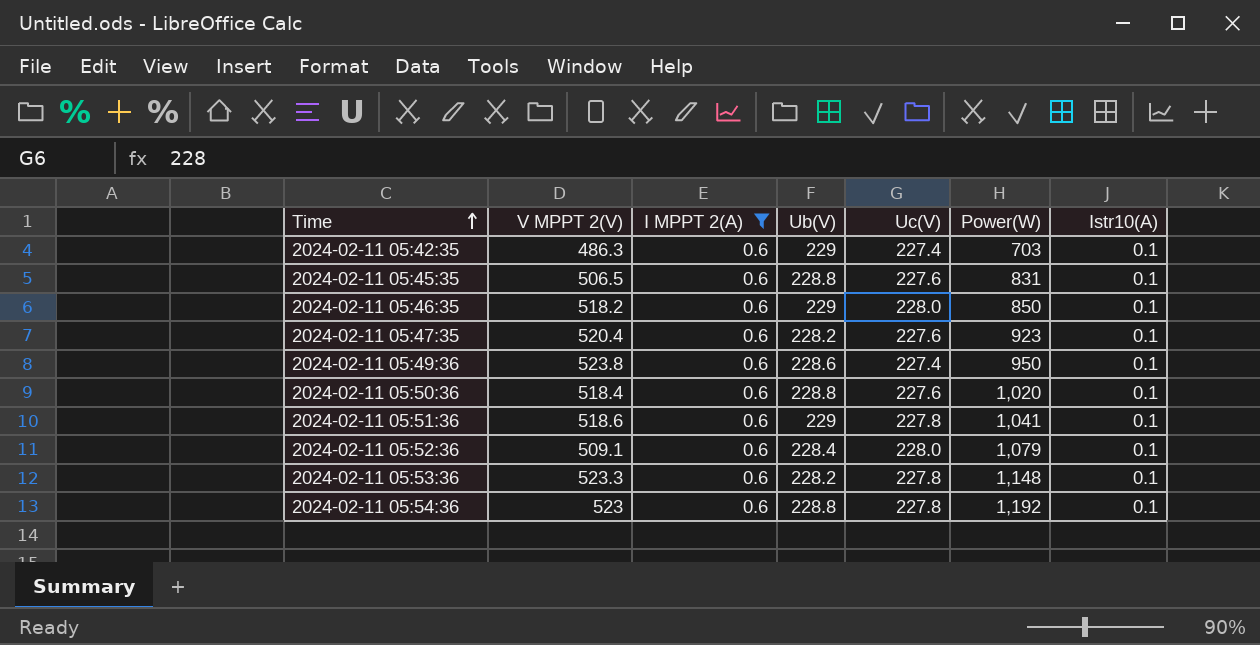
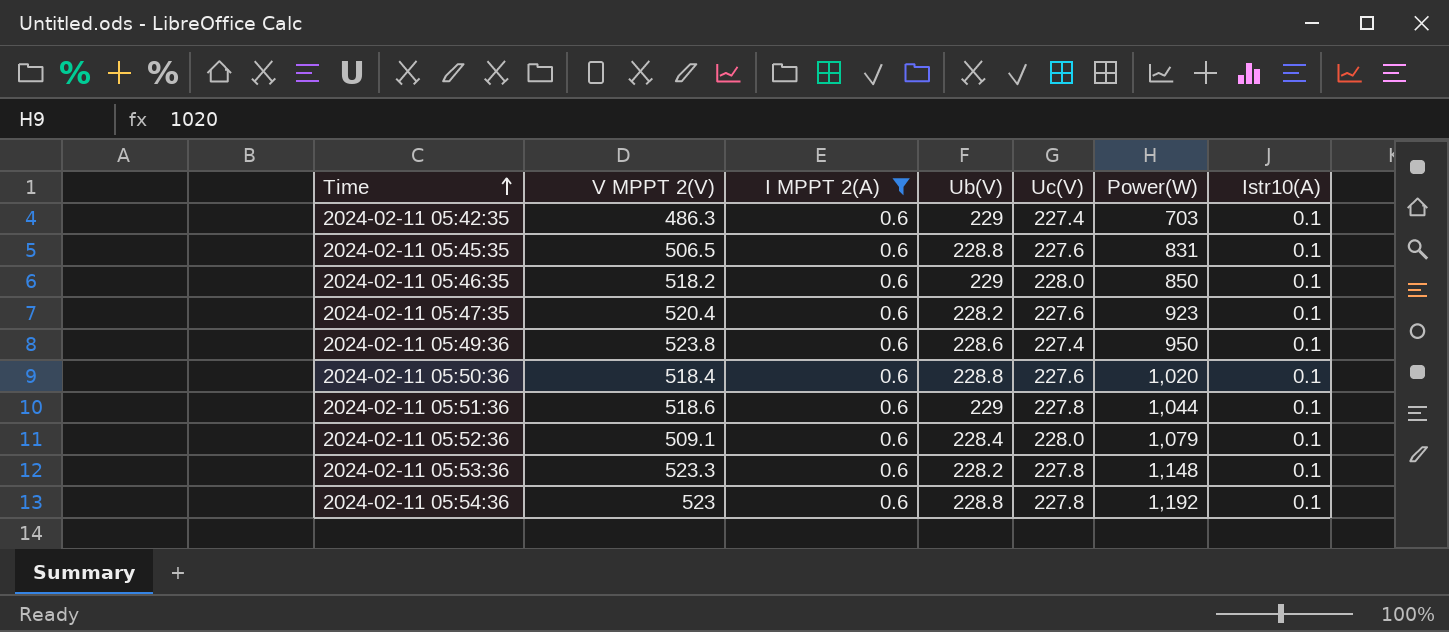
2024-02-11 05:51:36 | Power(W): 1,041 -> 1,044

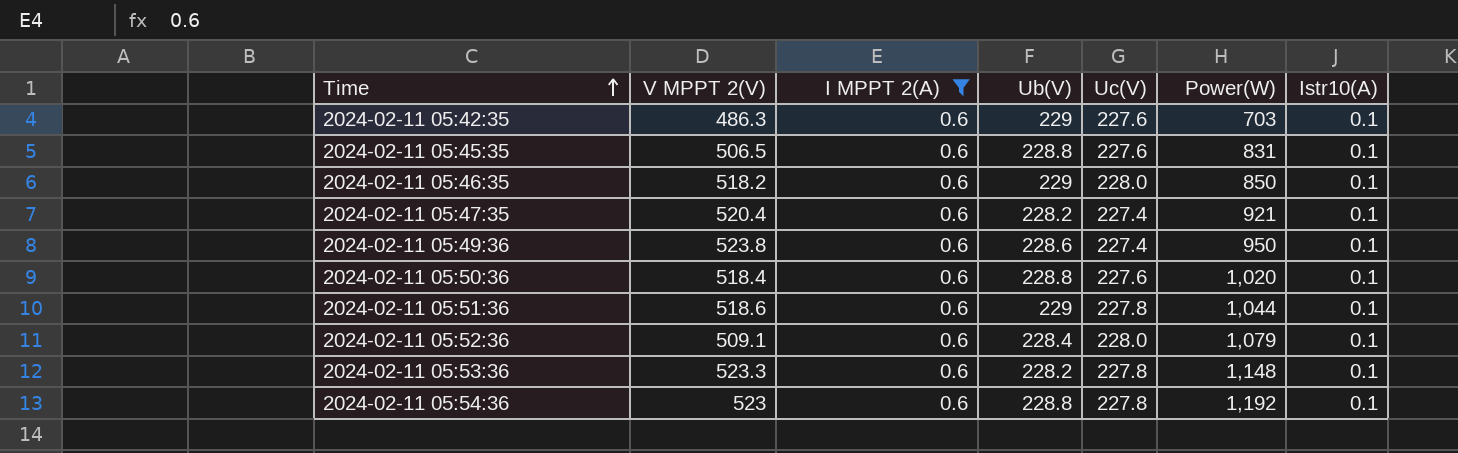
2024-02-11 05:42:35 | Uc(V): 227.4 -> 227.6
2024-02-11 05:47:35 | Uc(V): 227.6 -> 227.4
2024-02-11 05:47:35 | Power(W): 923 -> 921

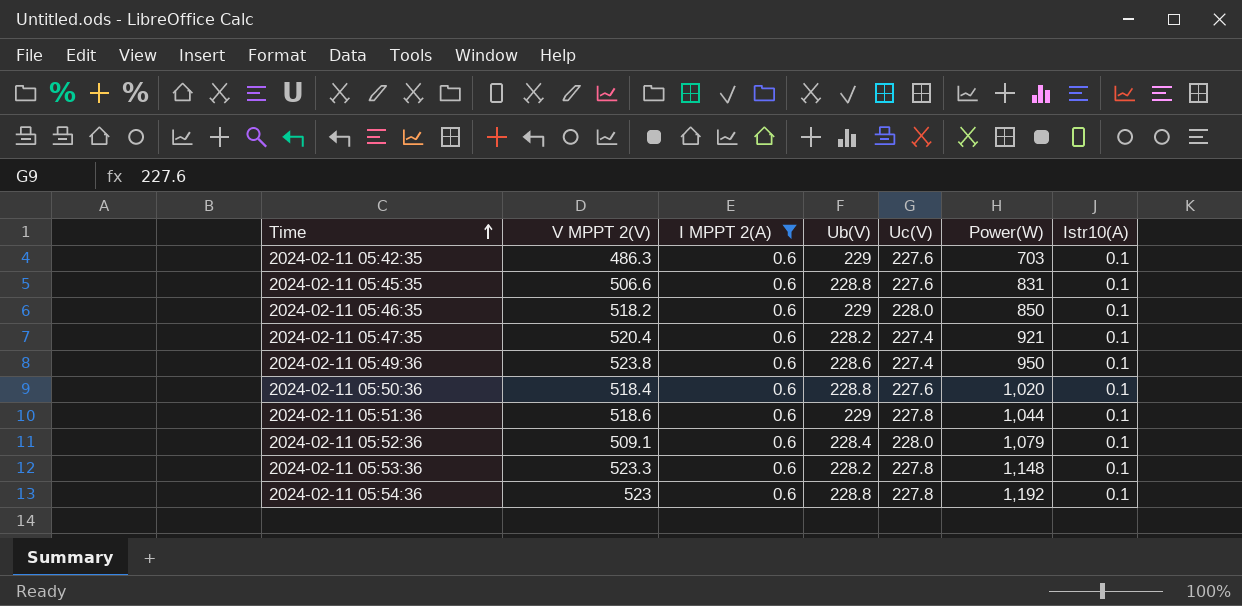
2024-02-11 05:45:35 | V MPPT 2(V): 506.5 -> 506.6

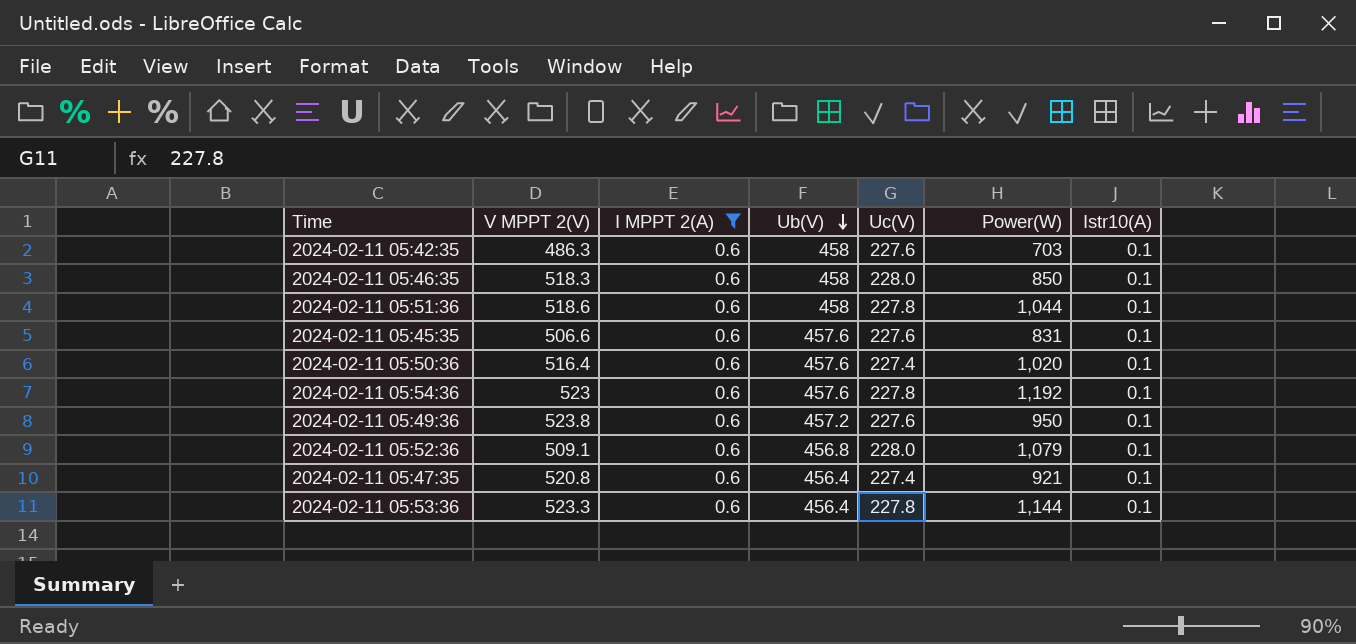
row order: Time ascending -> Ub(V) descending
2024-02-11 05:42:35 | Ub(V): 229 -> 458
2024-02-11 05:46:35 | V MPPT 2(V): 518.2 -> 518.3
2024-02-11 05:46:35 | Ub(V): 229 -> 458
2024-02-11 05:51:36 | Ub(V): 229 -> 458
2024-02-11 05:45:35 | Ub(V): 228.8 -> 457.6
2024-02-11 05:50:36 | V MPPT 2(V): 518.4 -> 516.4
2024-02-11 05:50:36 | Ub(V): 228.8 -> 457.6
2024-02-11 05:50:36 | Uc(V): 227.6 -> 227.4
2024-02-11 05:54:36 | Ub(V): 228.8 -> 457.6
2024-02-11 05:49:36 | Ub(V): 228.6 -> 457.2
2024-02-11 05:49:36 | Uc(V): 227.4 -> 227.6
2024-02-11 05:52:36 | Ub(V): 228.4 -> 456.8
2024-02-11 05:47:35 | V MPPT 2(V): 520.4 -> 520.8
2024-02-11 05:47:35 | Ub(V): 228.2 -> 456.4
2024-02-11 05:53:36 | Ub(V): 228.2 -> 456.4
2024-02-11 05:53:36 | Power(W): 1,148 -> 1,144

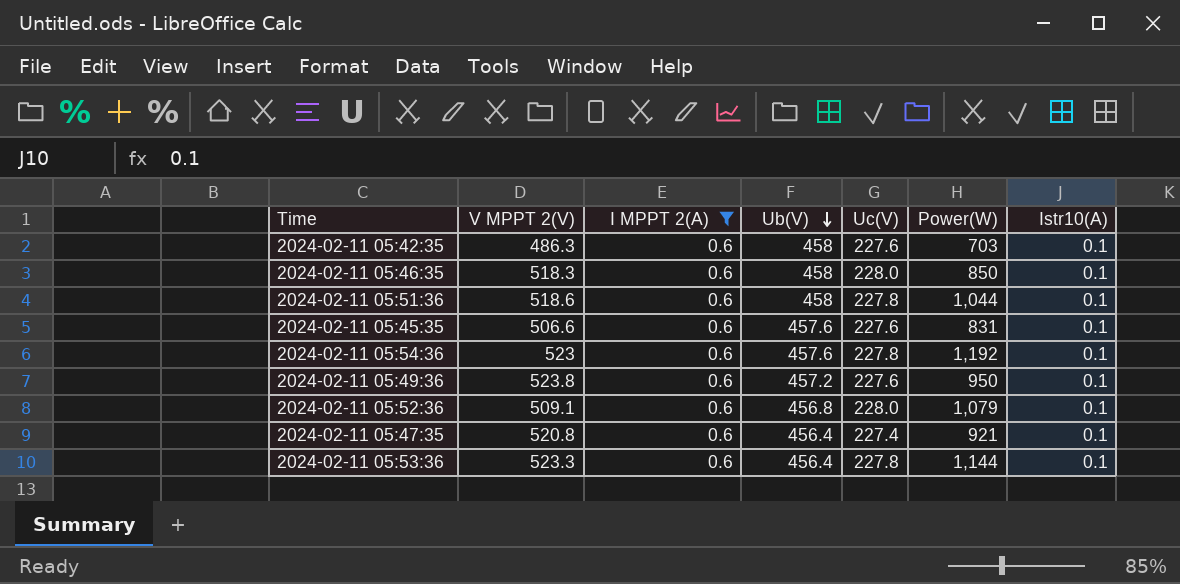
row 2024-02-11 05:50:36: 516.4 | 0.6 | 457.6 | 227.4 | 1,020 | 0.1 -> none

